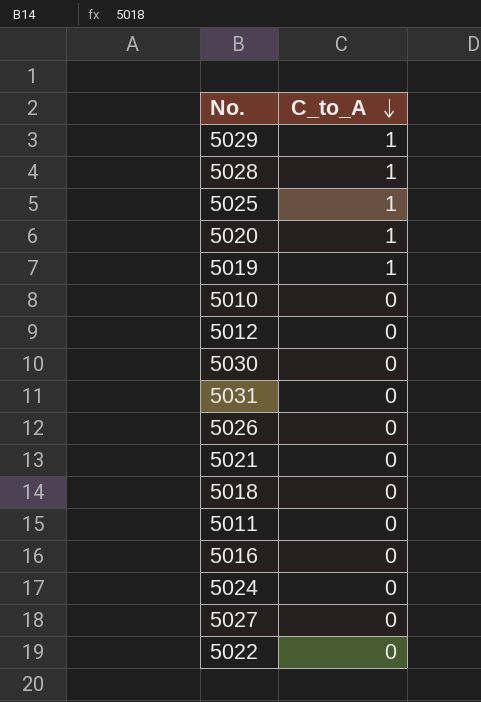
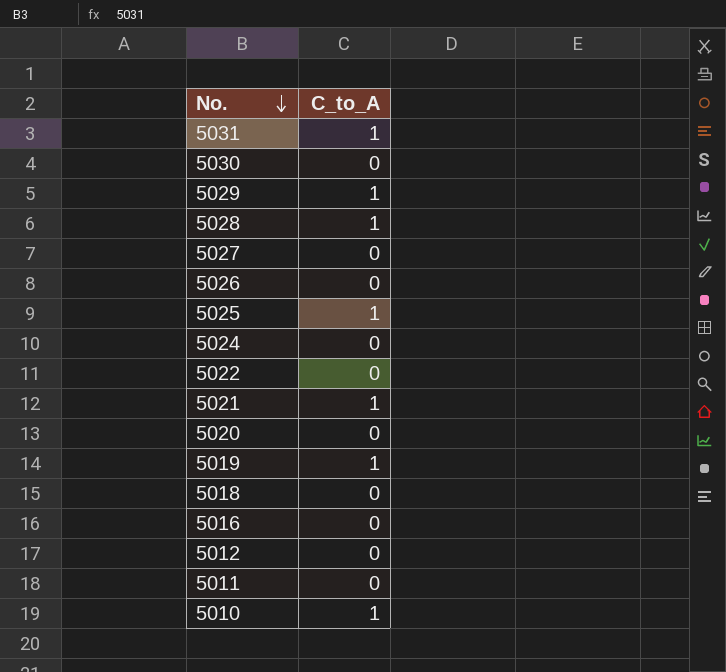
row order: C_to_A descending -> No. descending
5031 | C_to_A: 0 -> 1
5021 | C_to_A: 0 -> 1
5020 | C_to_A: 1 -> 0
5010 | C_to_A: 0 -> 1

